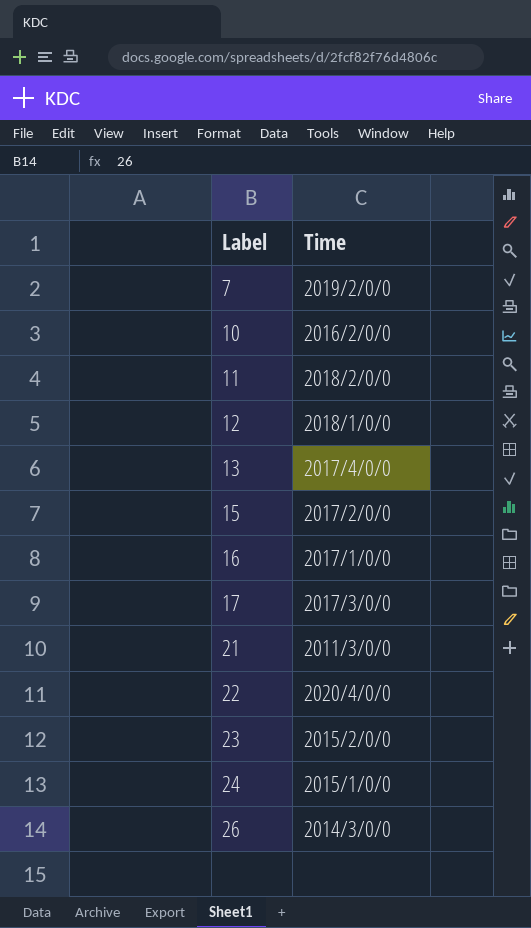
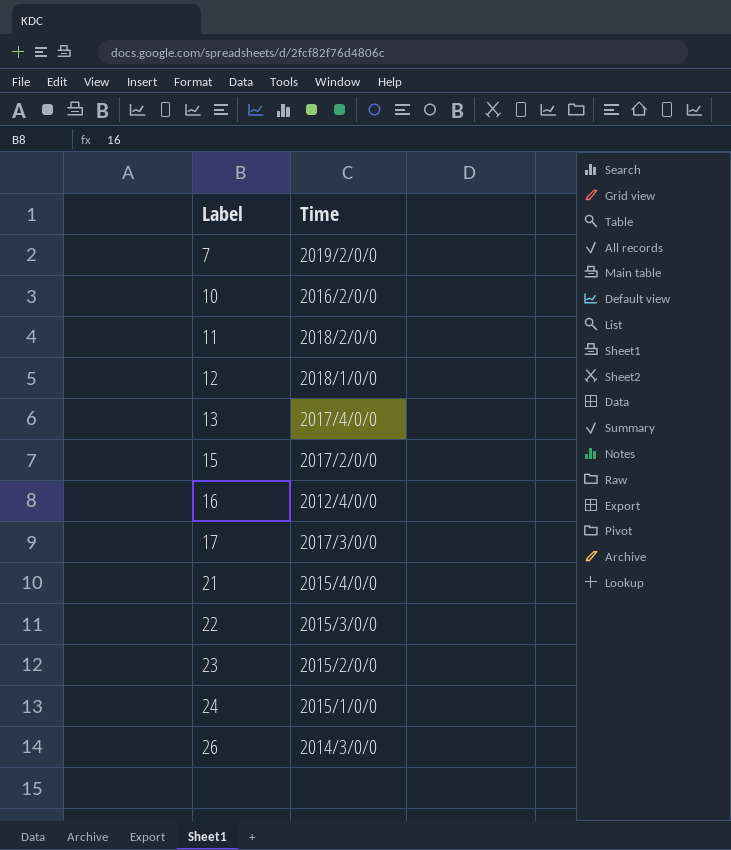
16 | Time: 2017/1/0/0 -> 2012/4/0/0
21 | Time: 2011/3/0/0 -> 2015/4/0/0
22 | Time: 2020/4/0/0 -> 2015/3/0/0

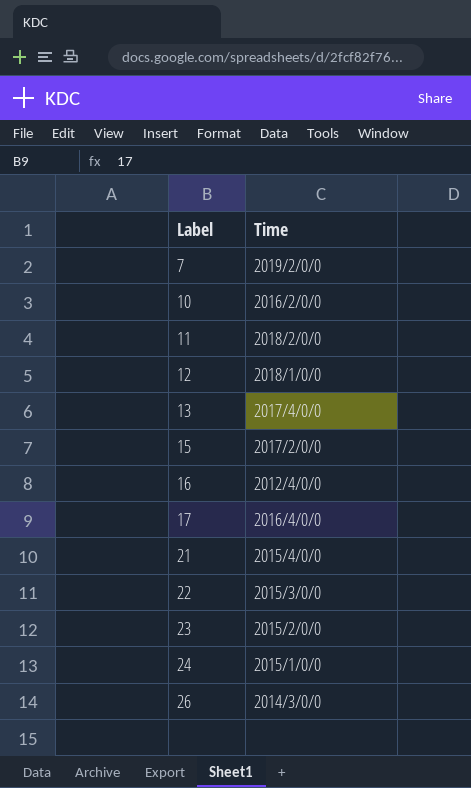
17 | Time: 2017/3/0/0 -> 2016/4/0/0

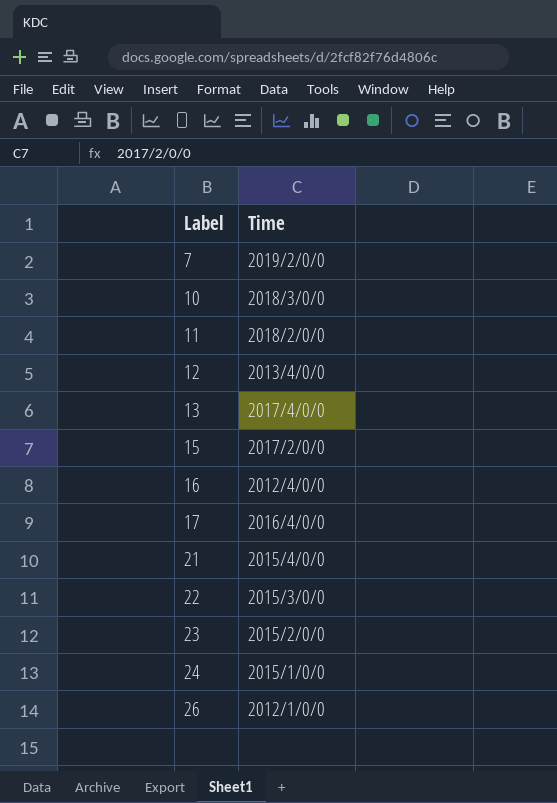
10 | Time: 2016/2/0/0 -> 2018/3/0/0
12 | Time: 2018/1/0/0 -> 2013/4/0/0
26 | Time: 2014/3/0/0 -> 2012/1/0/0

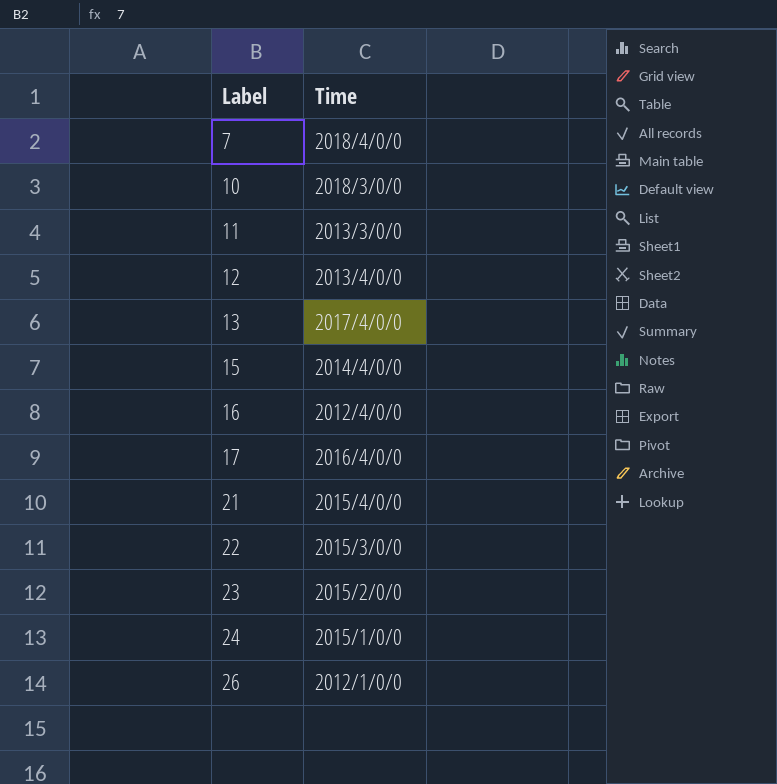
7 | Time: 2019/2/0/0 -> 2018/4/0/0
11 | Time: 2018/2/0/0 -> 2013/3/0/0
15 | Time: 2017/2/0/0 -> 2014/4/0/0

